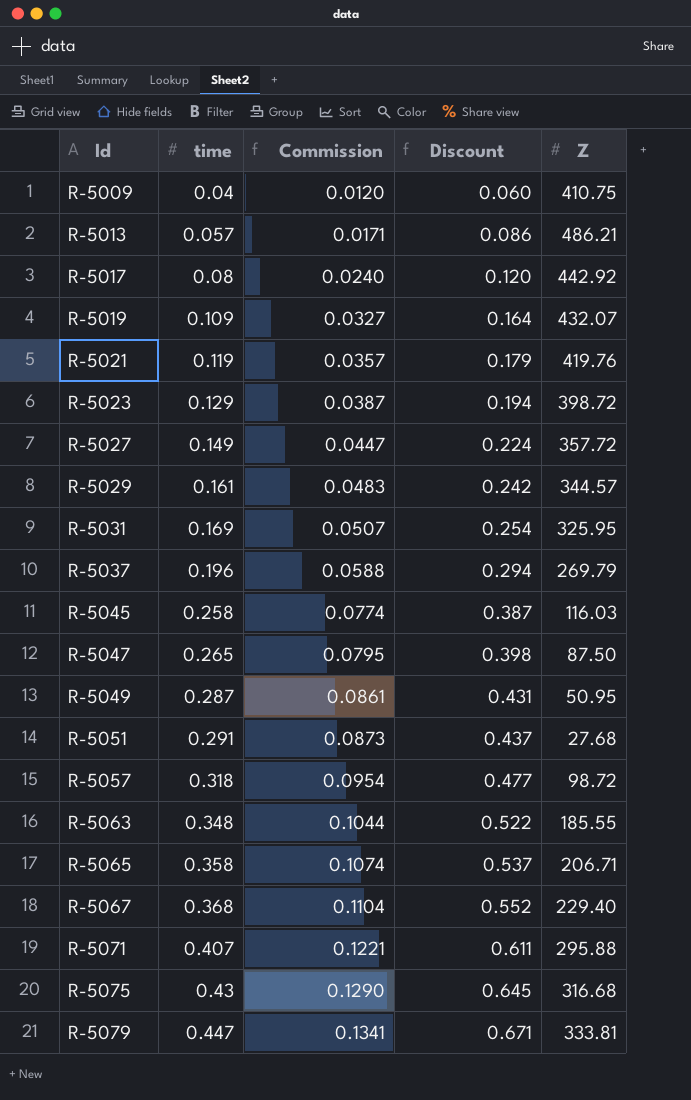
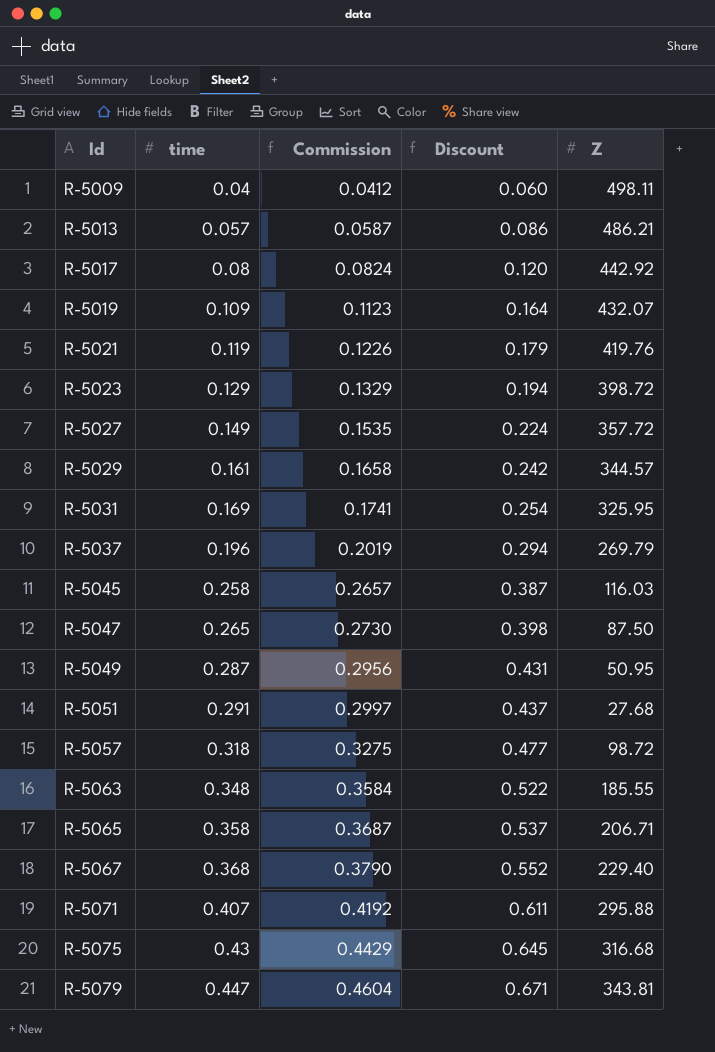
column Commission | formula: [time] * 0.3 -> [time] * 1.03
R-5009 | Z: 410.75 -> 498.11
R-5079 | Z: 333.81 -> 343.81

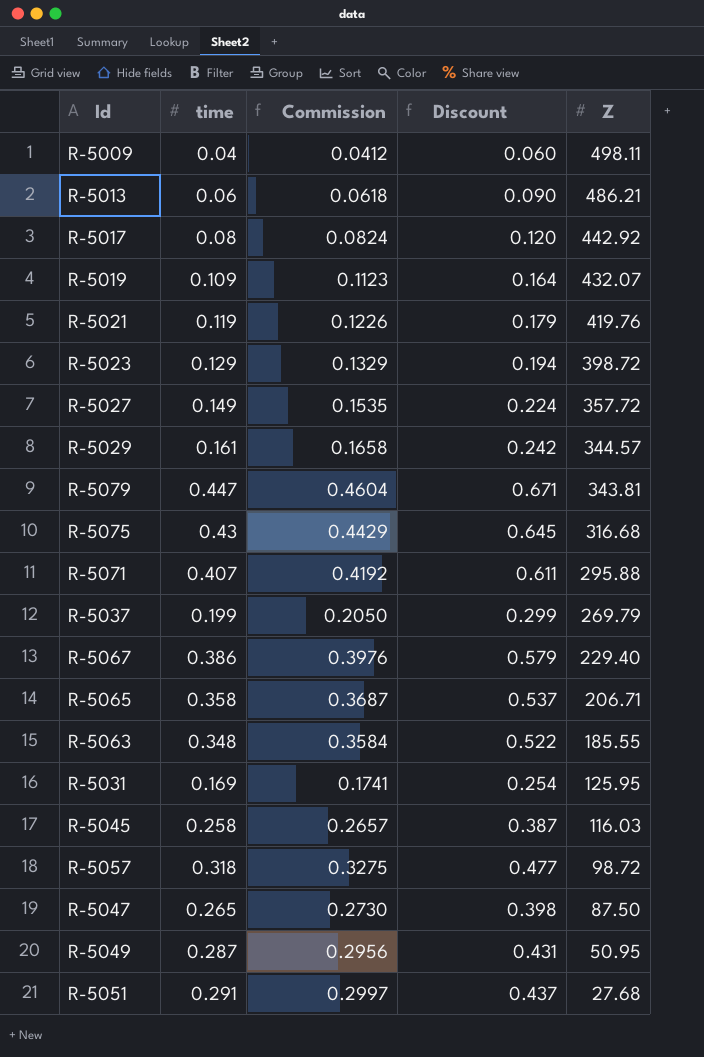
row order: Id ascending -> Z descending
R-5013 | time: 0.057 -> 0.06
R-5013 | Commission: 0.0587 -> 0.0618
R-5013 | Discount: 0.086 -> 0.090
R-5037 | time: 0.196 -> 0.199
R-5037 | Commission: 0.2019 -> 0.2050
R-5037 | Discount: 0.294 -> 0.299
R-5067 | time: 0.368 -> 0.386
R-5067 | Commission: 0.3790 -> 0.3976
R-5067 | Discount: 0.552 -> 0.579
R-5031 | Z: 325.95 -> 125.95

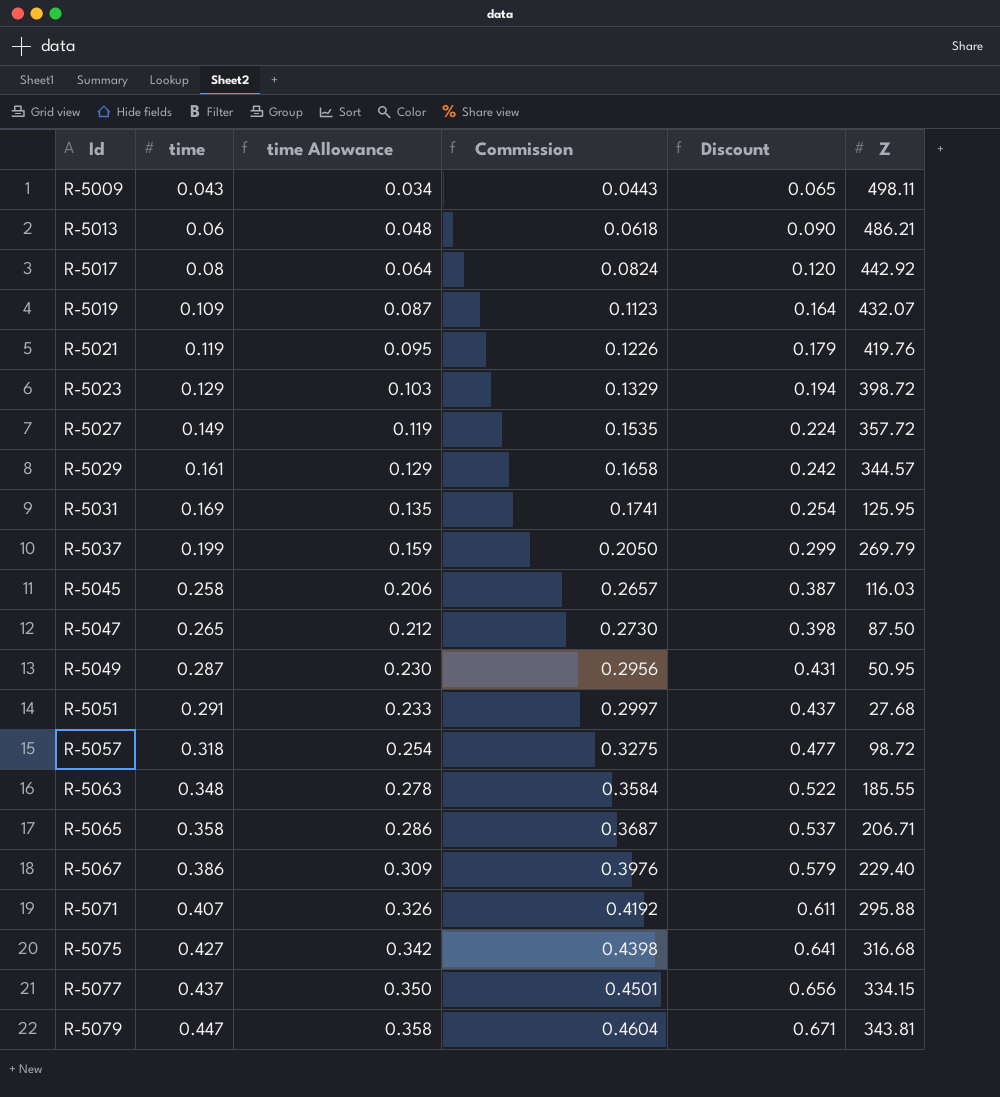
row order: Z descending -> Id ascending
column time Allowance | formula: none -> [time] * 0.8
R-5009 | time: 0.04 -> 0.043
R-5009 | Commission: 0.0412 -> 0.0443
R-5009 | Discount: 0.060 -> 0.065
R-5075 | time: 0.43 -> 0.427
R-5075 | Commission: 0.4429 -> 0.4398
R-5075 | Discount: 0.645 -> 0.641
row R-5077: none -> 0.437 | 0.350 | 0.4501 | 0.656 | 334.15

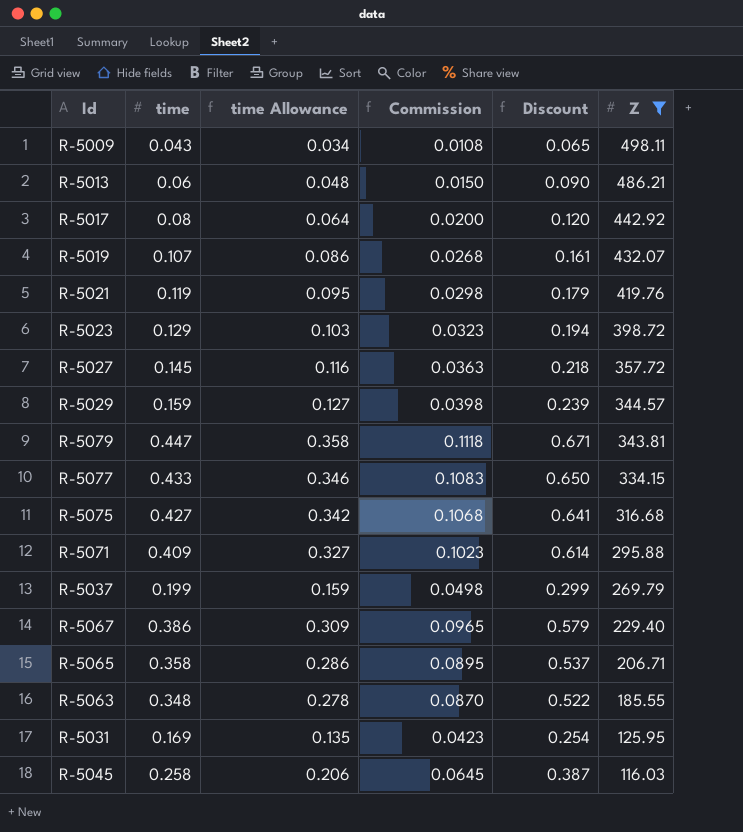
filter: none -> Z >= 116.03
row order: Id ascending -> Z descending
column Commission | formula: [time] * 1.03 -> [time] * 0.25
R-5019 | time: 0.109 -> 0.107
R-5019 | time Allowance: 0.087 -> 0.086
R-5019 | Discount: 0.164 -> 0.161
R-5027 | time: 0.149 -> 0.145
R-5027 | time Allowance: 0.119 -> 0.116
R-5027 | Discount: 0.224 -> 0.218
R-5029 | time: 0.161 -> 0.159
R-5029 | time Allowance: 0.129 -> 0.127
R-5029 | Discount: 0.242 -> 0.239
R-5077 | time: 0.437 -> 0.433
R-5077 | time Allowance: 0.350 -> 0.346
R-5077 | Discount: 0.656 -> 0.650
R-5071 | time: 0.407 -> 0.409
R-5071 | time Allowance: 0.326 -> 0.327
R-5071 | Discount: 0.611 -> 0.614

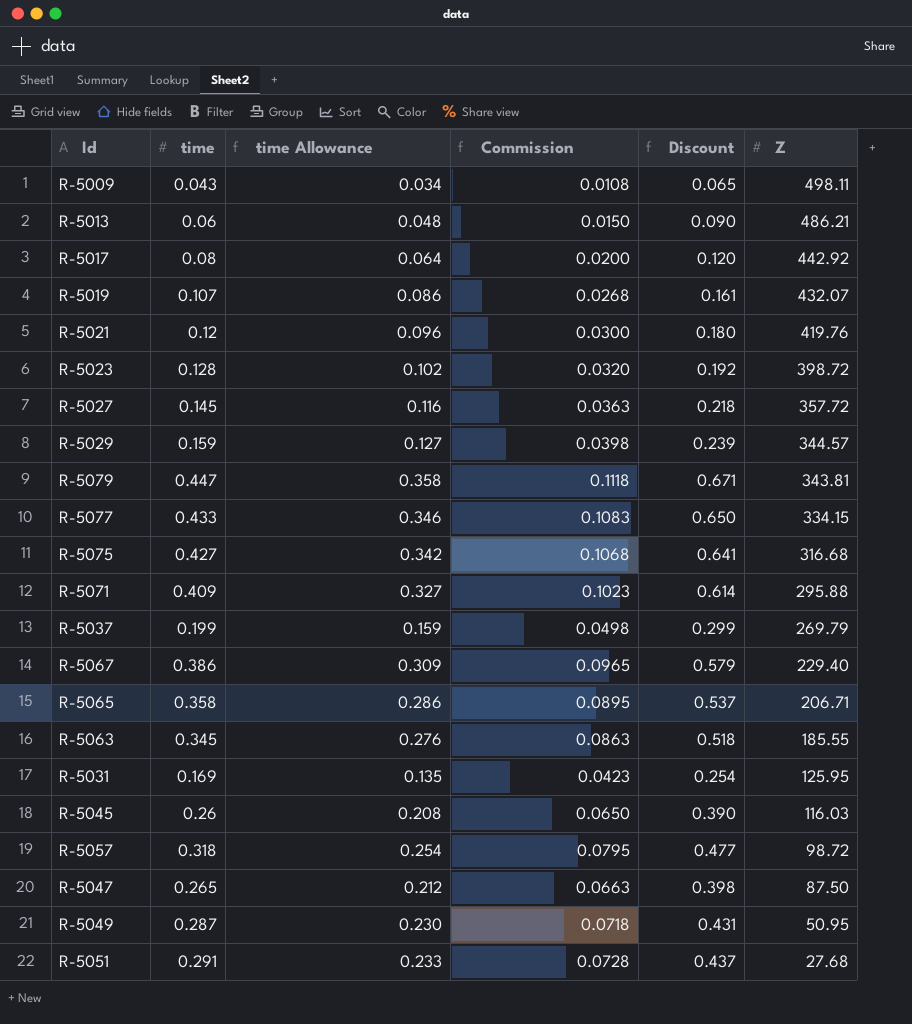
filter: Z >= 116.03 -> none
R-5021 | time: 0.119 -> 0.12
R-5021 | time Allowance: 0.095 -> 0.096
R-5021 | Commission: 0.0298 -> 0.0300
R-5021 | Discount: 0.179 -> 0.180
R-5023 | time: 0.129 -> 0.128
R-5023 | time Allowance: 0.103 -> 0.102
R-5023 | Commission: 0.0323 -> 0.0320
R-5023 | Discount: 0.194 -> 0.192
R-5063 | time: 0.348 -> 0.345
R-5063 | time Allowance: 0.278 -> 0.276
R-5063 | Commission: 0.0870 -> 0.0863
R-5063 | Discount: 0.522 -> 0.518
R-5045 | time: 0.258 -> 0.26
R-5045 | time Allowance: 0.206 -> 0.208
R-5045 | Commission: 0.0645 -> 0.0650
R-5045 | Discount: 0.387 -> 0.390

